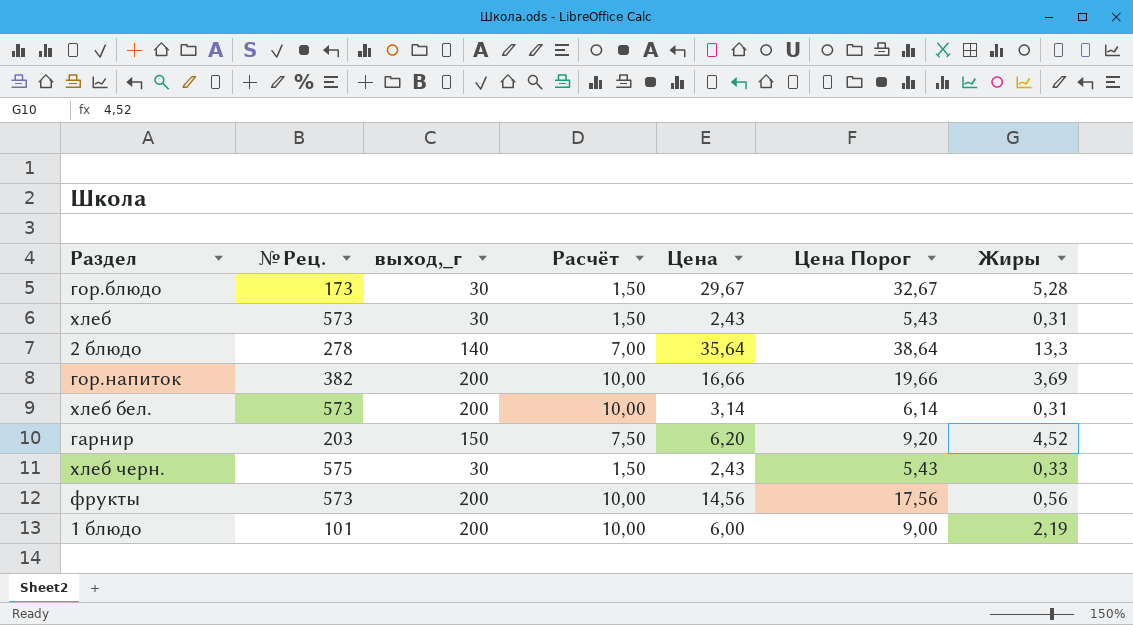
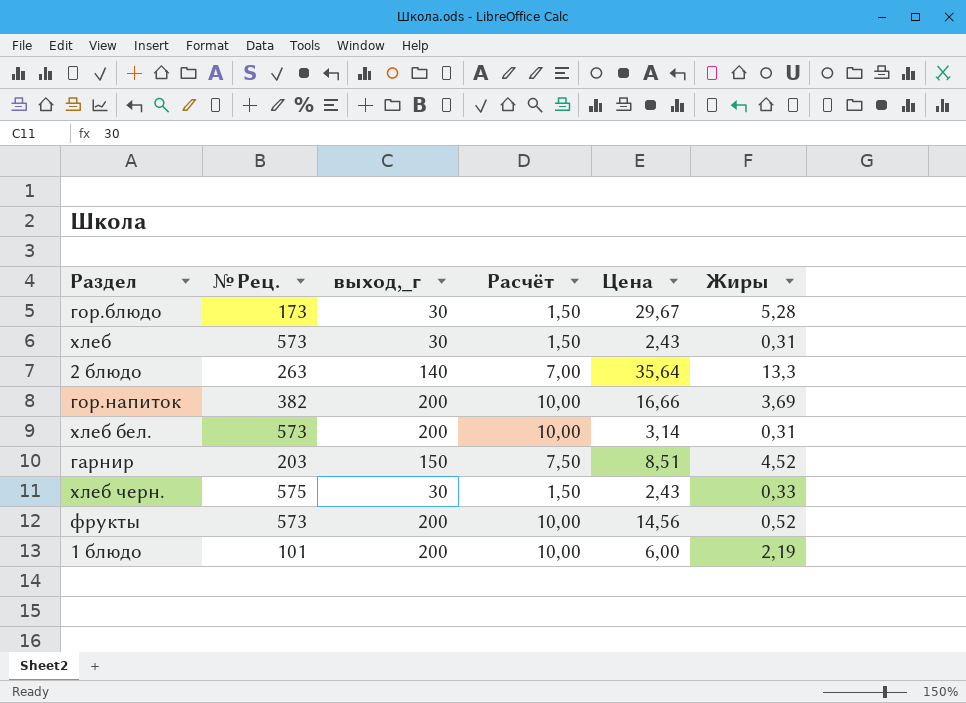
column Цена Порог | formula: [Цена] + 3 -> none
2 блюдо | № Рец.: 278 -> 263
гарнир | Цена: 6,20 -> 8,51
фрукты | Жиры: 0,56 -> 0,52

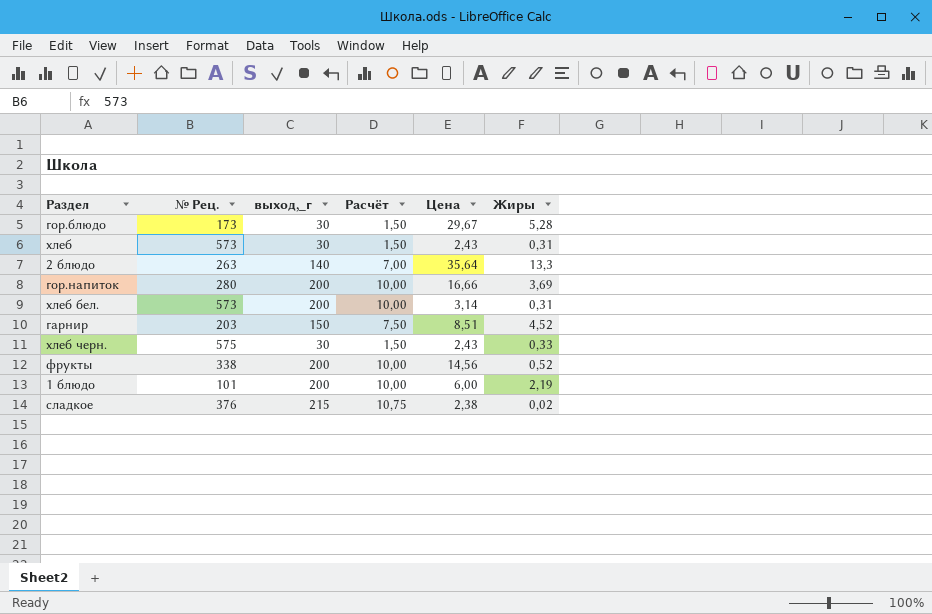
гор.напиток | № Рец.: 382 -> 280
фрукты | № Рец.: 573 -> 338
row сладкое: none -> 376 | 215 | 10,75 | 2,38 | 0,02

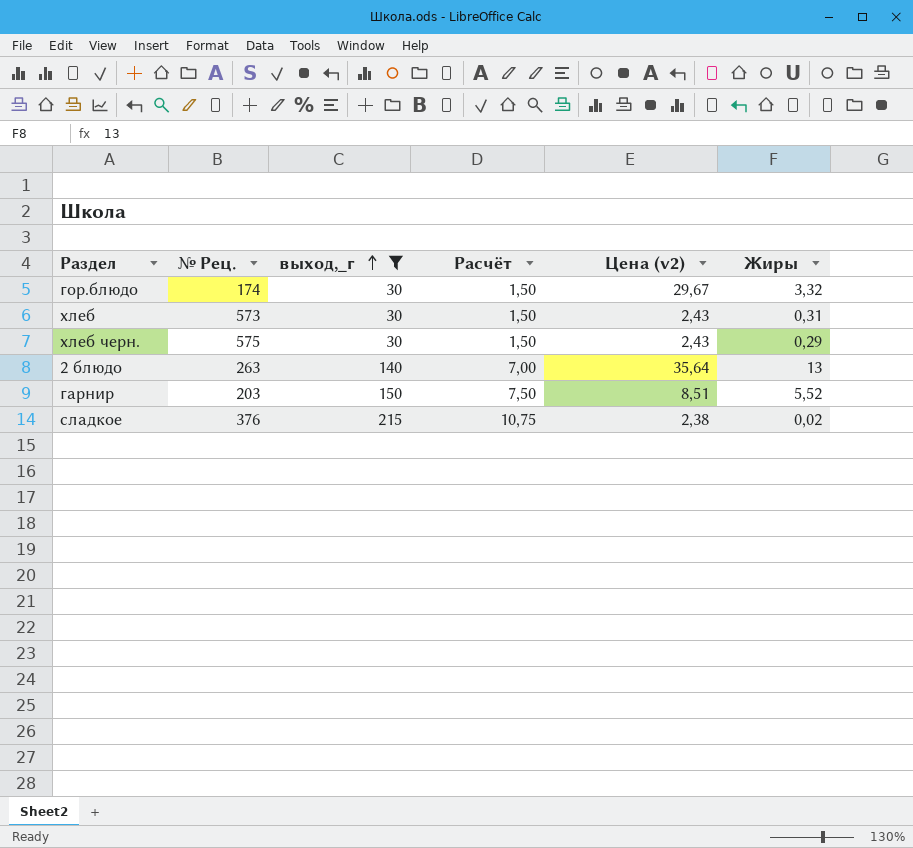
filter: none -> выход,_г != 200
row order: none -> выход,_г ascending
column name: Цена -> Цена (v2)
гор.блюдо | № Рец.: 173 -> 174
гор.блюдо | Жиры: 5,28 -> 3,32
хлеб черн. | Жиры: 0,33 -> 0,29
2 блюдо | Жиры: 13,3 -> 13
гарнир | Жиры: 4,52 -> 5,52

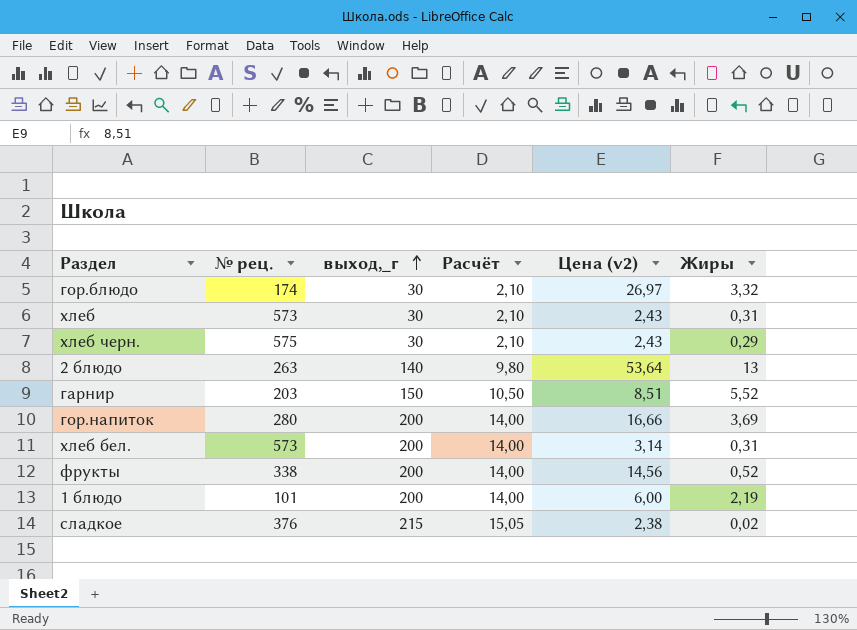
filter: выход,_г != 200 -> none
column name: № Рец. -> № рец.
column Расчёт | formula: [выход,_г] * 0,05 -> [выход,_г] * 0,07
гор.блюдо | Цена (v2): 29,67 -> 26,97
2 блюдо | Цена (v2): 35,64 -> 53,64

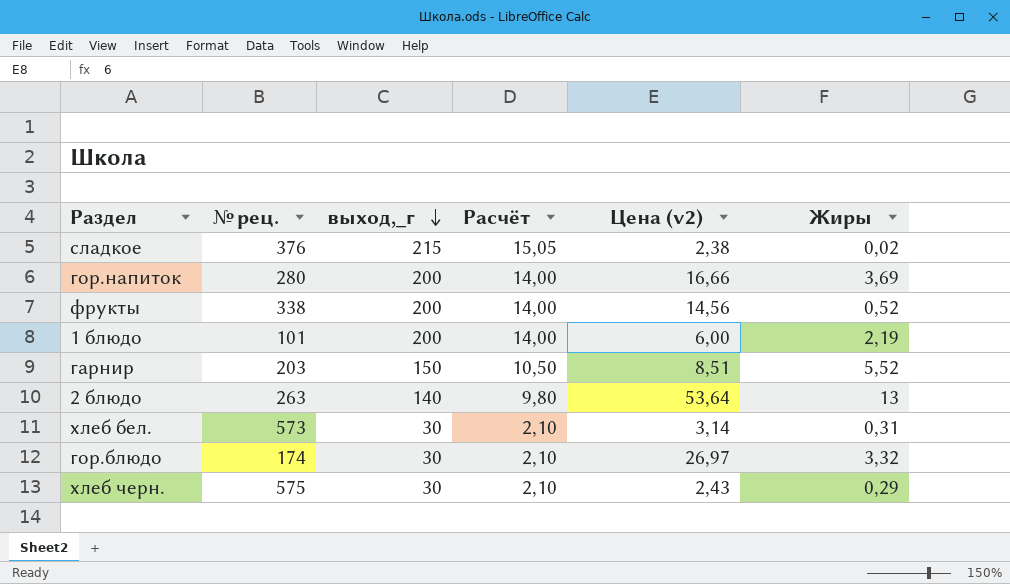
row order: выход,_г ascending -> выход,_г descending
row хлеб: 573 | 30 | 2,10 | 2,43 | 0,31 -> none
хлеб бел. | выход,_г: 200 -> 30
хлеб бел. | Расчёт: 14,00 -> 2,10

